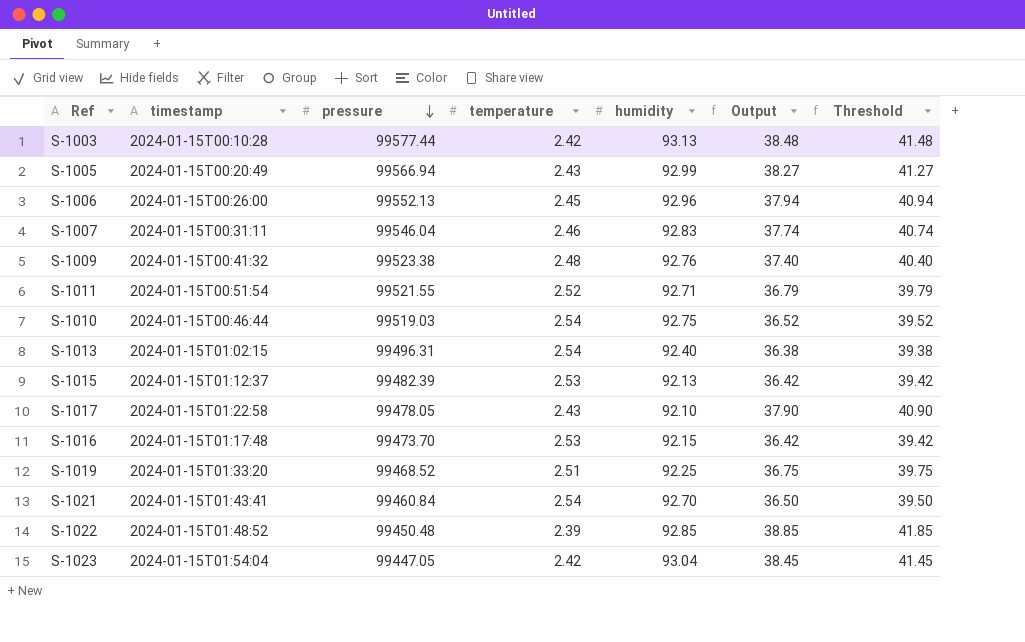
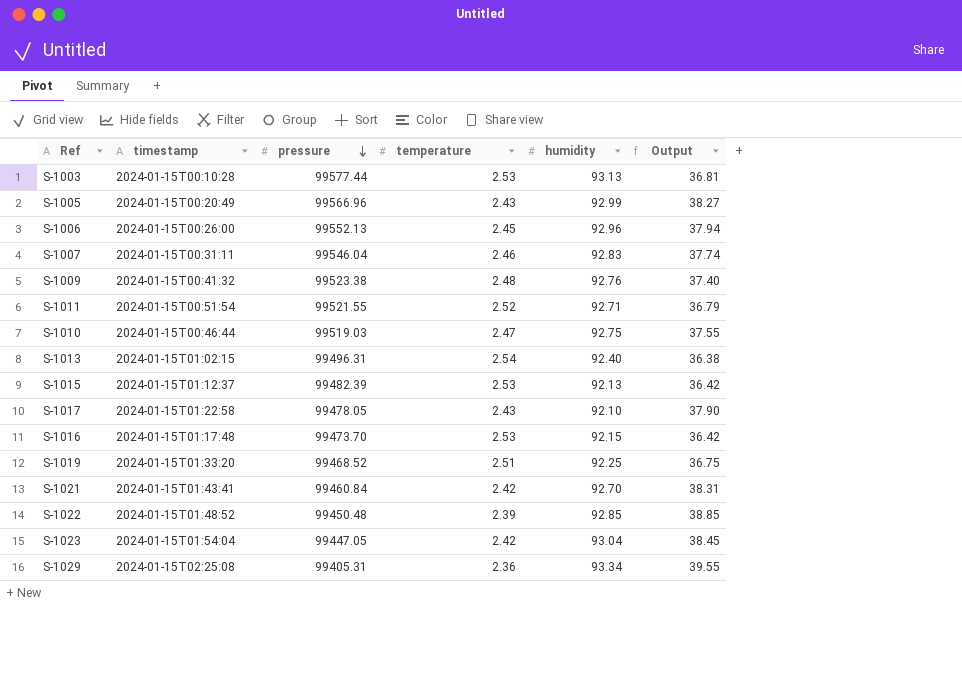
column Threshold | formula: [Output] + 3 -> none
S-1003 | temperature: 2.42 -> 2.53
S-1003 | Output: 38.48 -> 36.81
S-1005 | pressure: 99566.94 -> 99566.96
S-1010 | temperature: 2.54 -> 2.47
S-1010 | Output: 36.52 -> 37.55
S-1021 | temperature: 2.54 -> 2.42
S-1021 | Output: 36.50 -> 38.31
row S-1029: none -> 2024-01-15T02:25:08 | 99405.31 | 2.36 | 93.34 | 39.55

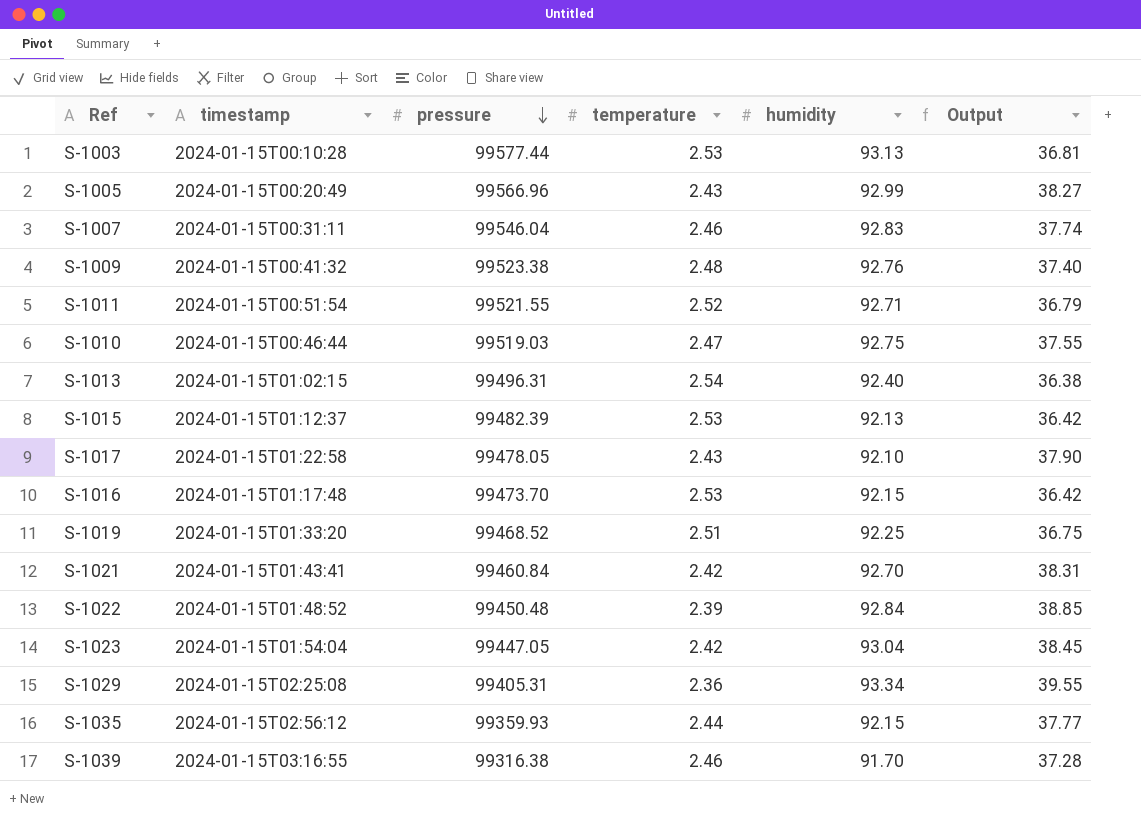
row S-1006: 2024-01-15T00:26:00 | 99552.13 | 2.45 | 92.96 | 37.94 -> none
S-1022 | humidity: 92.85 -> 92.84
row S-1035: none -> 2024-01-15T02:56:12 | 99359.93 | 2.44 | 92.15 | 37.77
row S-1039: none -> 2024-01-15T03:16:55 | 99316.38 | 2.46 | 91.70 | 37.28

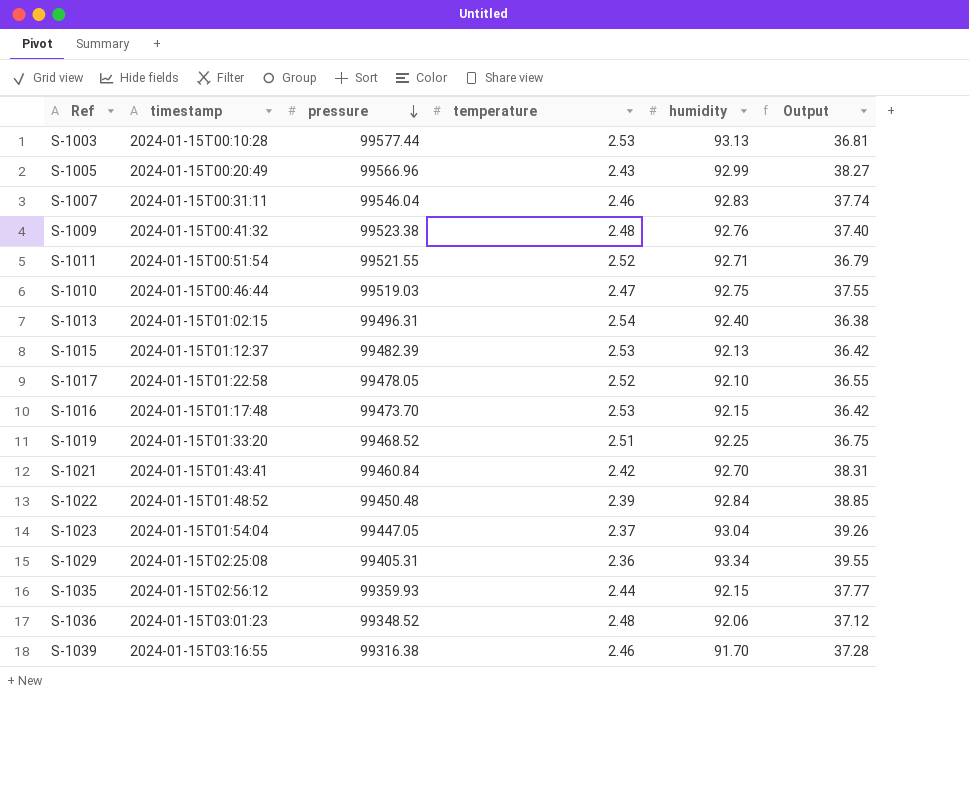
S-1017 | temperature: 2.43 -> 2.52
S-1017 | Output: 37.90 -> 36.55
S-1023 | temperature: 2.42 -> 2.37
S-1023 | Output: 38.45 -> 39.26
row S-1036: none -> 2024-01-15T03:01:23 | 99348.52 | 2.48 | 92.06 | 37.12

